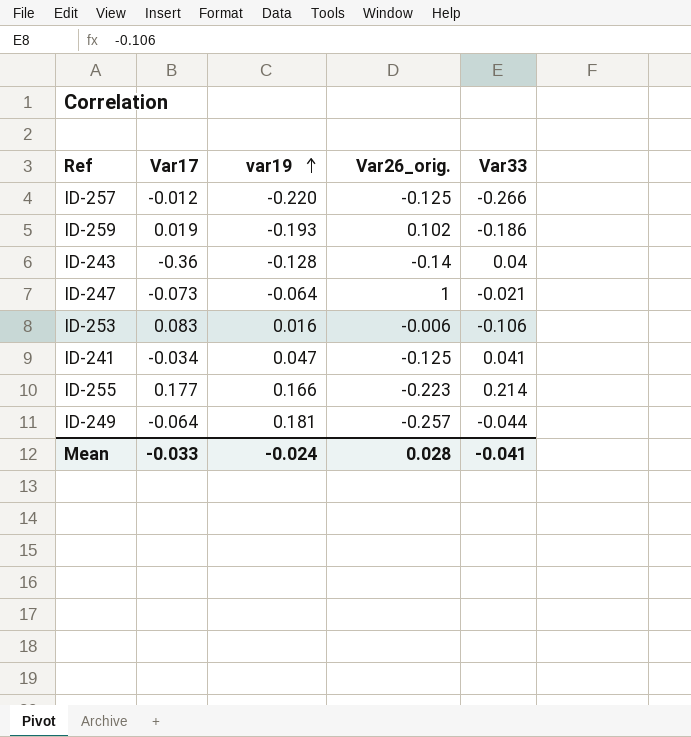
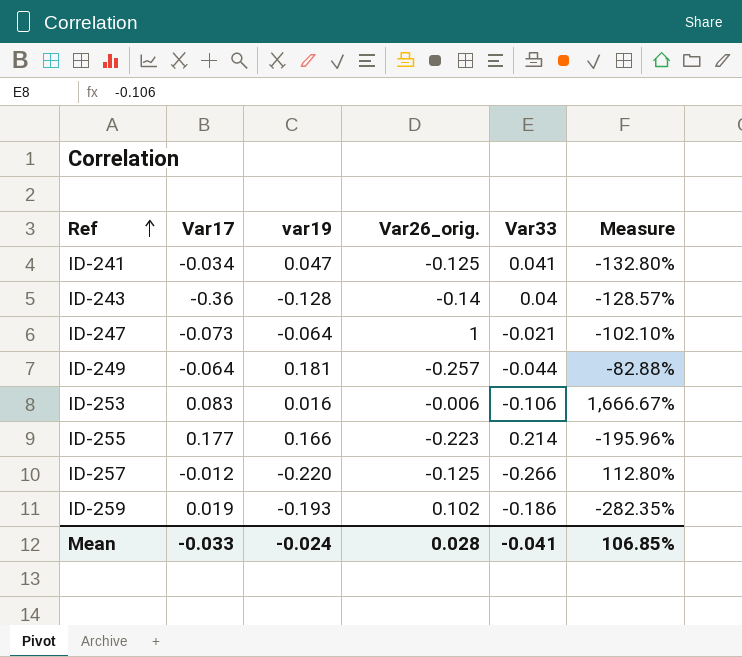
row order: var19 ascending -> Ref ascending
column Measure | formula: none -> ([Var33] - [Var26_orig.]) / [Var26_orig.]

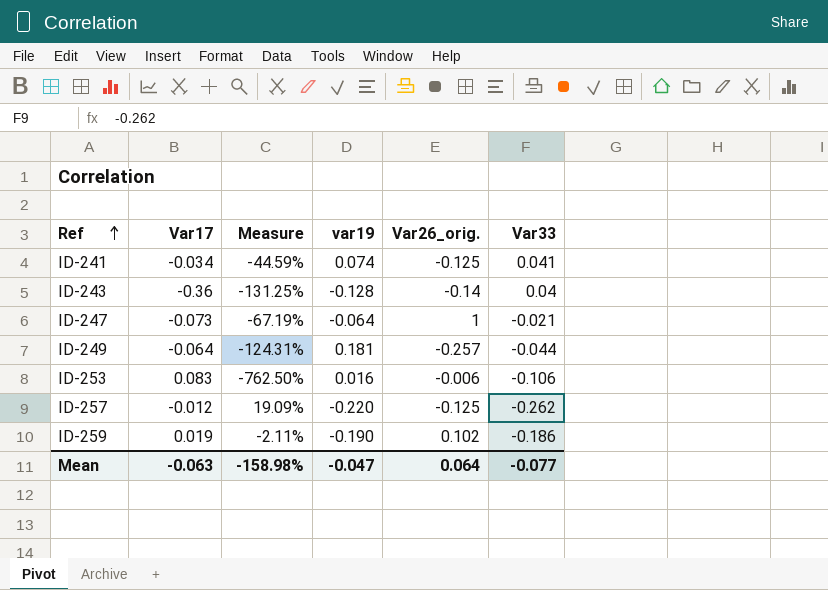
column Measure | formula: ([Var33] - [Var26_orig.]) / [Var26_orig.] -> ([Var33] - [var19]) / [var19]
column Measure | position: 6 -> 3
row ID-255: 0.177 | 0.166 | -0.223 | 0.214 | -195.96% -> none
ID-241 | var19: 0.047 -> 0.074
ID-257 | Var33: -0.266 -> -0.262
ID-259 | var19: -0.193 -> -0.190
Mean | Var17: -0.033 -> -0.063
Mean | Measure: 106.85% -> -158.98%
Mean | var19: -0.024 -> -0.047
Mean | Var26_orig.: 0.028 -> 0.064
Mean | Var33: -0.041 -> -0.077

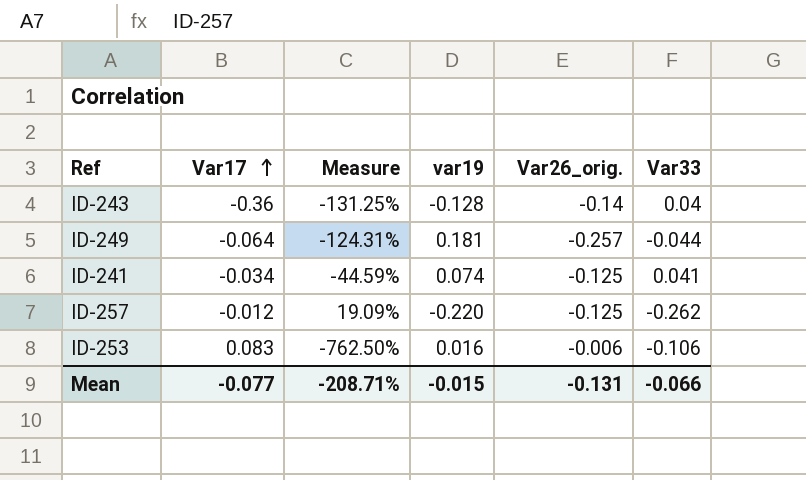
row order: Ref ascending -> Var17 ascending
row ID-247: -0.073 | -67.19% | -0.064 | 1 | -0.021 -> none
row ID-259: 0.019 | -2.11% | -0.190 | 0.102 | -0.186 -> none
Mean | Var17: -0.063 -> -0.077
Mean | Measure: -158.98% -> -208.71%
Mean | var19: -0.047 -> -0.015
Mean | Var26_orig.: 0.064 -> -0.131
Mean | Var33: -0.077 -> -0.066

